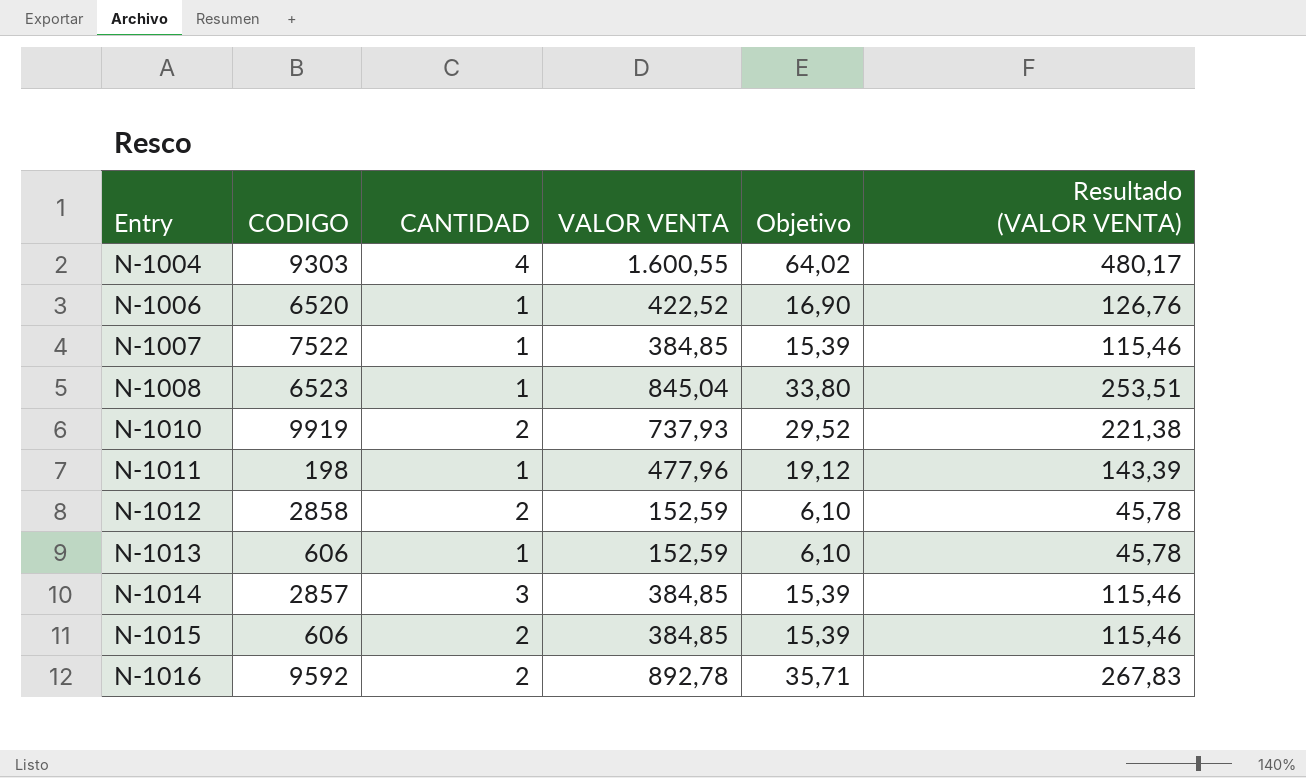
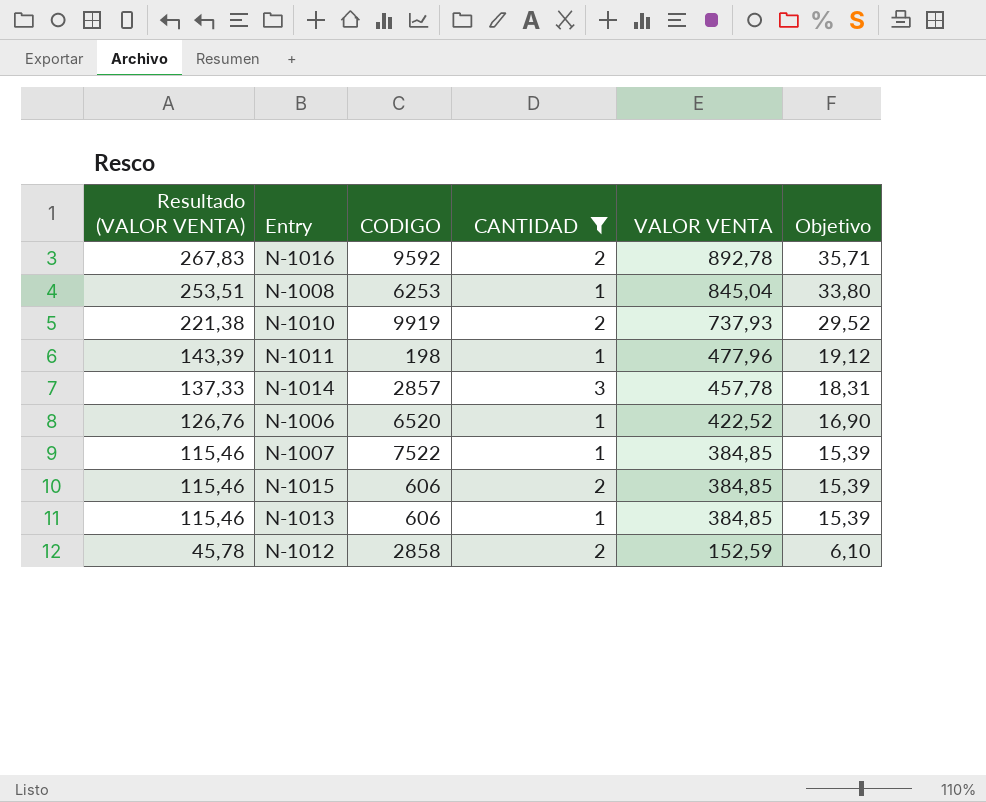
filter: none -> CANTIDAD != 4
row order: Entry ascending -> Resultado (VALOR VENTA) descending
column Resultado (VALOR VENTA) | position: 6 -> 1
N-1008 | CODIGO: 6523 -> 6253
N-1014 | Resultado (VALOR VENTA): 115,46 -> 137,33
N-1014 | VALOR VENTA: 384,85 -> 457,78
N-1014 | Objetivo: 15,39 -> 18,31
N-1013 | Resultado (VALOR VENTA): 45,78 -> 115,46
N-1013 | VALOR VENTA: 152,59 -> 384,85
N-1013 | Objetivo: 6,10 -> 15,39

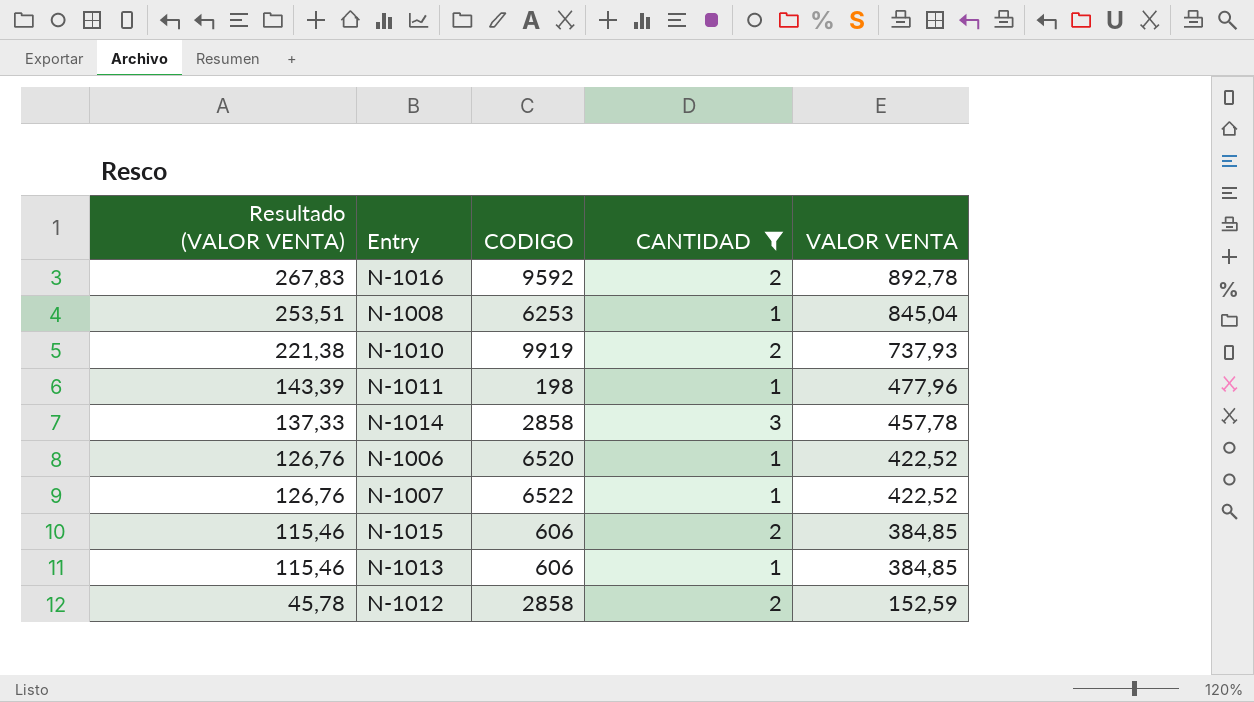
column Objetivo | formula: [VALOR VENTA] * 0,04 -> none
N-1014 | CODIGO: 2857 -> 2858
N-1007 | Resultado (VALOR VENTA): 115,46 -> 126,76
N-1007 | CODIGO: 7522 -> 6522
N-1007 | VALOR VENTA: 384,85 -> 422,52

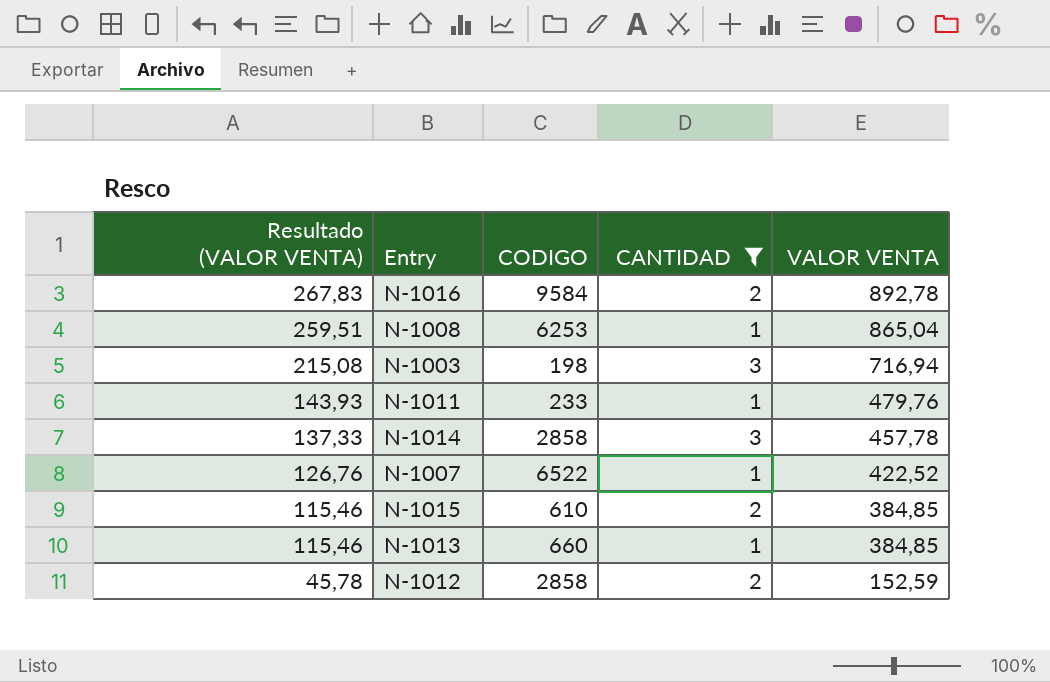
row N-1010: 221,38 | 9919 | 2 | 737,93 -> none
row N-1006: 126,76 | 6520 | 1 | 422,52 -> none
N-1016 | CODIGO: 9592 -> 9584
N-1008 | Resultado (VALOR VENTA): 253,51 -> 259,51
N-1008 | VALOR VENTA: 845,04 -> 865,04
row N-1003: none -> 215,08 | 198 | 3 | 716,94
N-1011 | Resultado (VALOR VENTA): 143,39 -> 143,93
N-1011 | CODIGO: 198 -> 233
N-1011 | VALOR VENTA: 477,96 -> 479,76
N-1015 | CODIGO: 606 -> 610
N-1013 | CODIGO: 606 -> 660

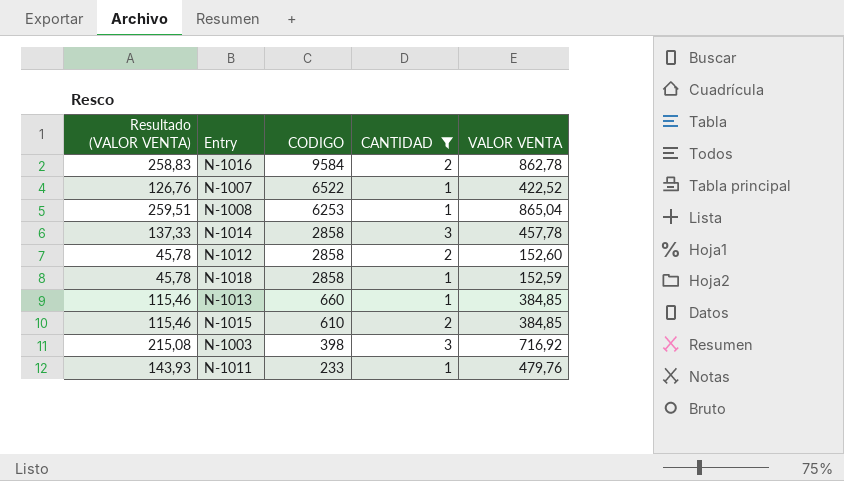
row order: Resultado (VALOR VENTA) descending -> CODIGO descending
N-1016 | Resultado (VALOR VENTA): 267,83 -> 258,83
N-1016 | VALOR VENTA: 892,78 -> 862,78
N-1012 | VALOR VENTA: 152,59 -> 152,60
row N-1018: none -> 45,78 | 2858 | 1 | 152,59
N-1003 | CODIGO: 198 -> 398
N-1003 | VALOR VENTA: 716,94 -> 716,92

